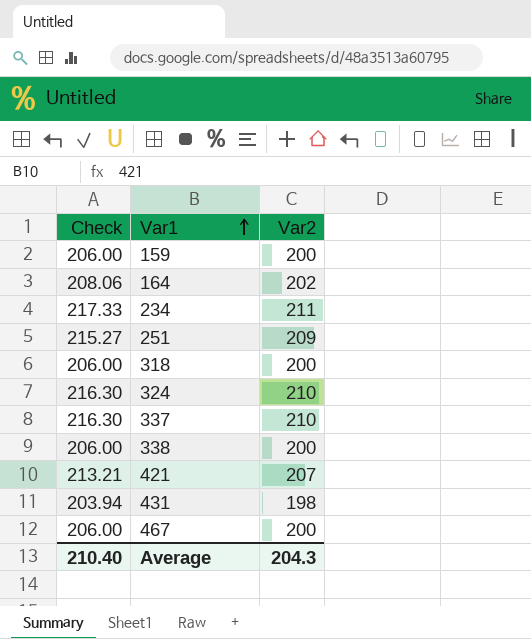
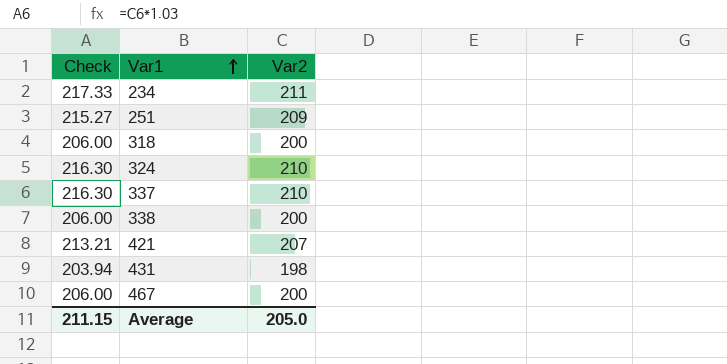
row 159: 206.00 | 200 -> none
row 164: 208.06 | 202 -> none
Average | Check: 210.40 -> 211.15
Average | Var2: 204.3 -> 205.0

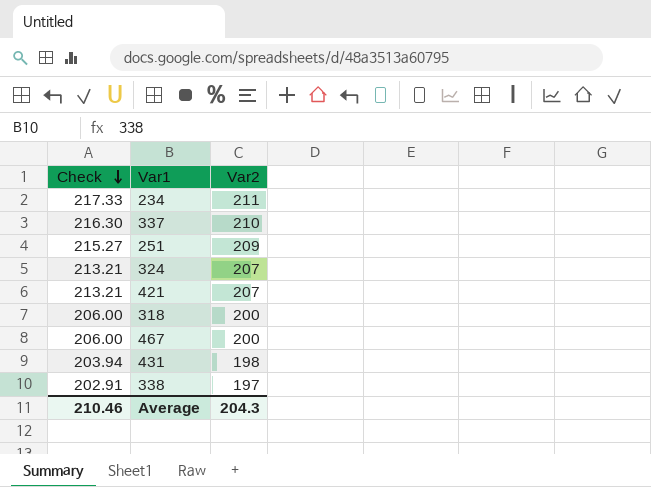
row order: Var1 ascending -> Check descending
324 | Check: 216.30 -> 213.21
324 | Var2: 210 -> 207
338 | Check: 206.00 -> 202.91
338 | Var2: 200 -> 197
Average | Check: 211.15 -> 210.46
Average | Var2: 205.0 -> 204.3

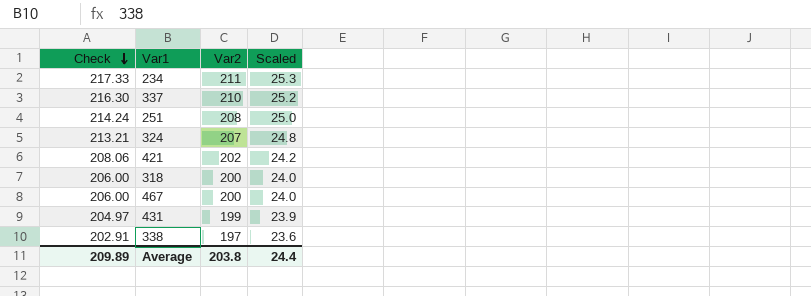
column Scaled | formula: none -> [Var2] * 0.12
251 | Check: 215.27 -> 214.24
251 | Var2: 209 -> 208
421 | Check: 213.21 -> 208.06
421 | Var2: 207 -> 202
431 | Check: 203.94 -> 204.97
431 | Var2: 198 -> 199
Average | Check: 210.46 -> 209.89
Average | Var2: 204.3 -> 203.8

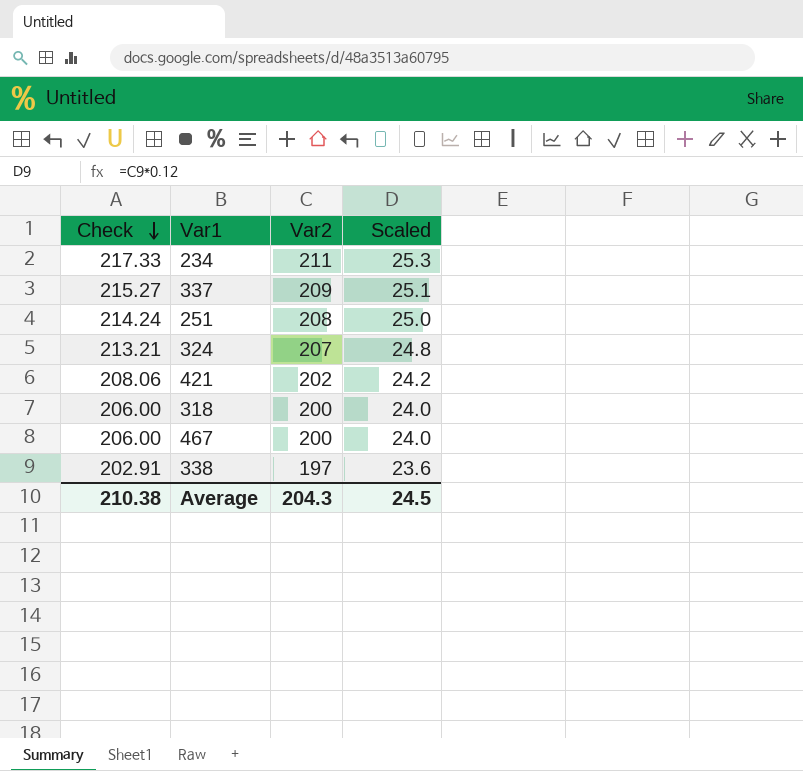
row 431: 204.97 | 199 | 23.9 -> none
337 | Check: 216.30 -> 215.27
337 | Var2: 210 -> 209
337 | Scaled: 25.2 -> 25.1
Average | Check: 209.89 -> 210.38
Average | Var2: 203.8 -> 204.3
Average | Scaled: 24.4 -> 24.5

